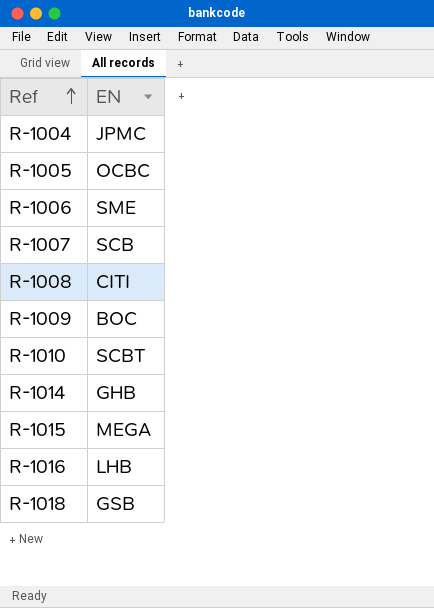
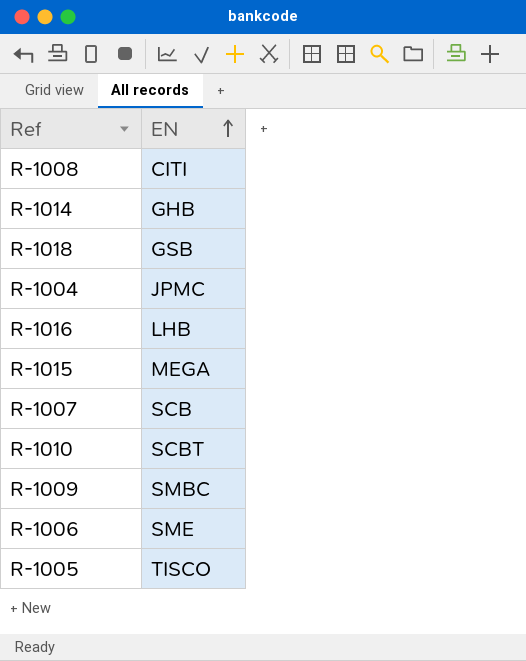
row order: Ref ascending -> EN ascending
R-1009 | EN: BOC -> SMBC
R-1005 | EN: OCBC -> TISCO

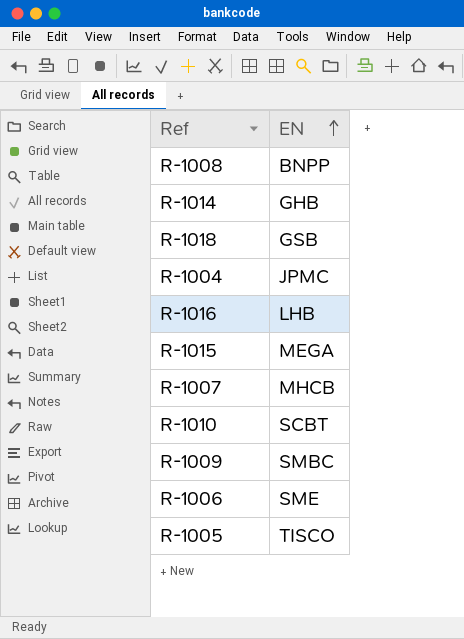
R-1008 | EN: CITI -> BNPP
R-1007 | EN: SCB -> MHCB

